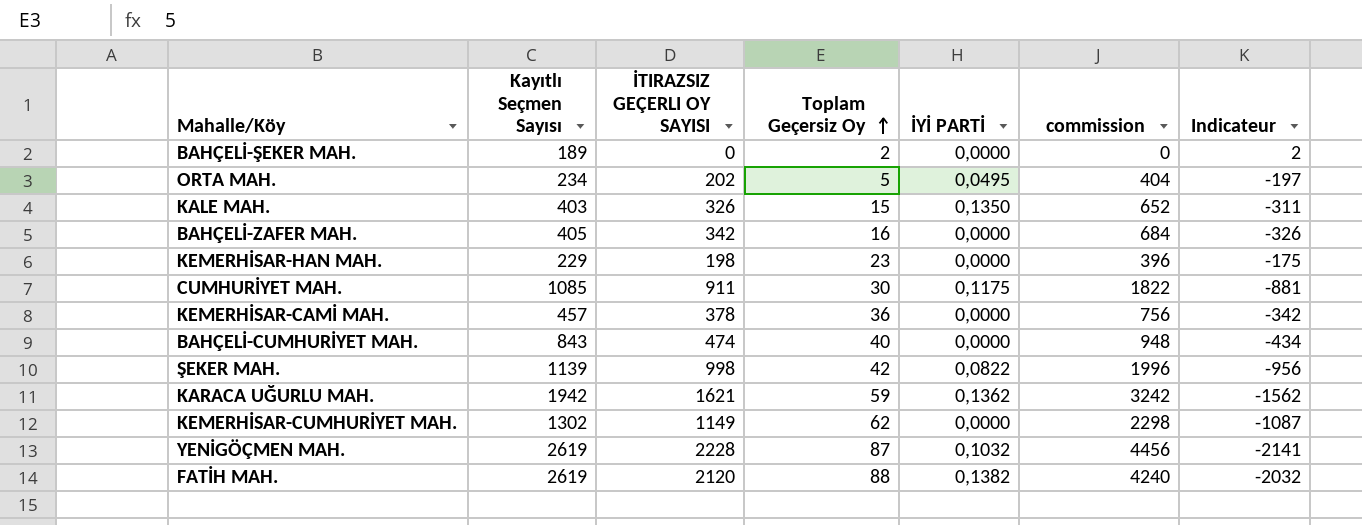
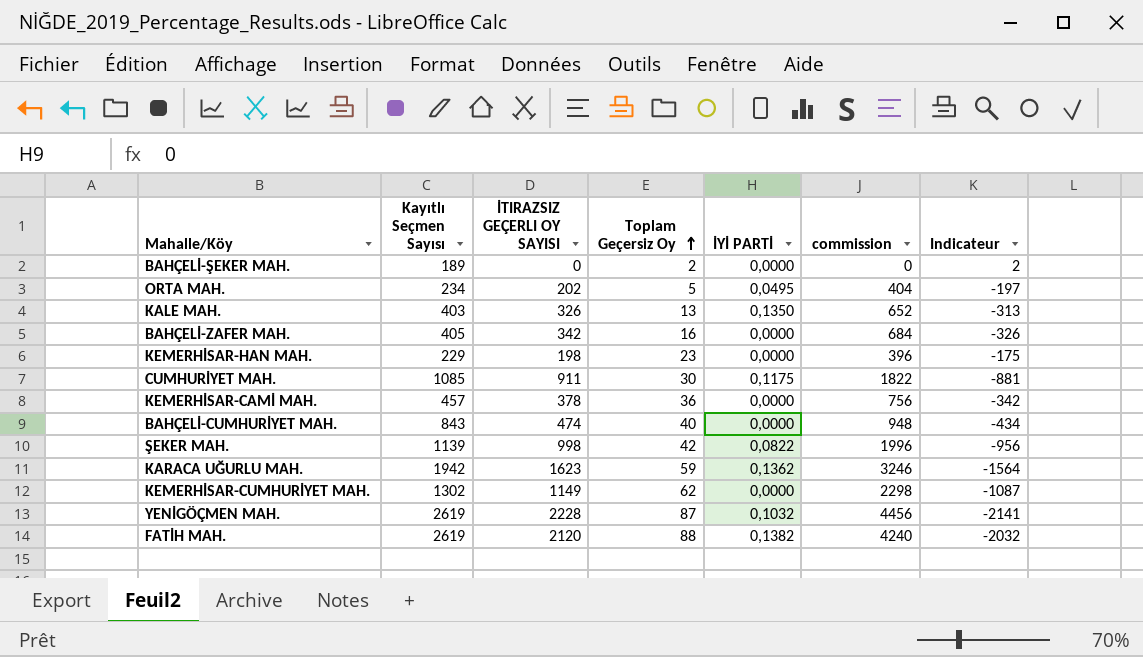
KALE MAH. | Toplam Geçersiz Oy: 15 -> 13
KALE MAH. | Indicateur: -311 -> -313
KARACA UĞURLU MAH. | İTIRAZSIZ GEÇERLI OY SAYISI: 1621 -> 1623
KARACA UĞURLU MAH. | commission: 3242 -> 3246
KARACA UĞURLU MAH. | Indicateur: -1562 -> -1564

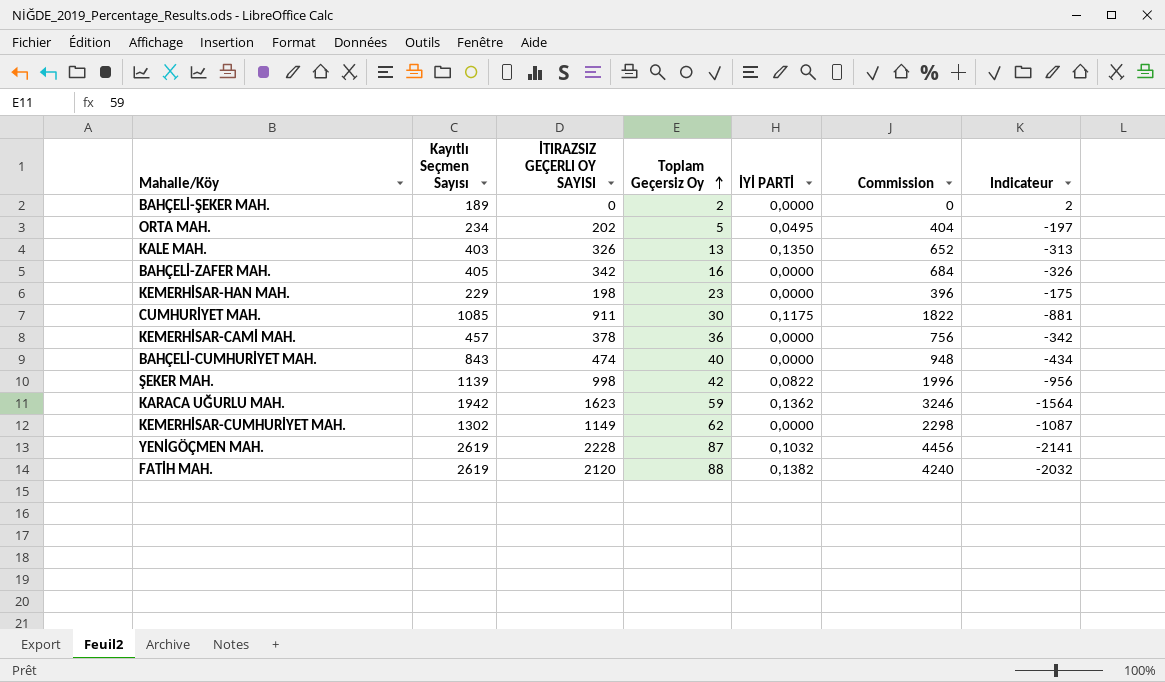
column name: commission -> Commission

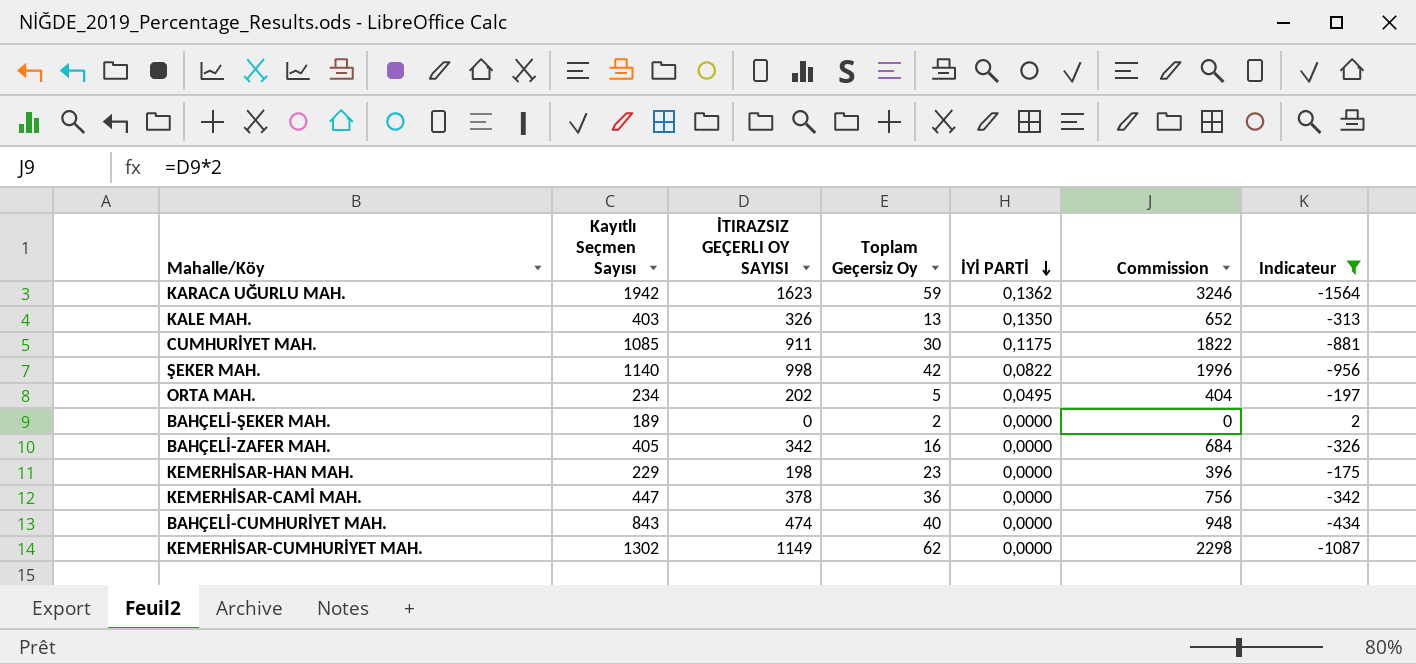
filter: none -> Indicateur >= -1564
row order: Toplam Geçersiz Oy ascending -> İYİ PARTİ descending
ŞEKER MAH. | Kayıtlı Seçmen Sayısı: 1139 -> 1140
KEMERHİSAR-CAMİ MAH. | Kayıtlı Seçmen Sayısı: 457 -> 447

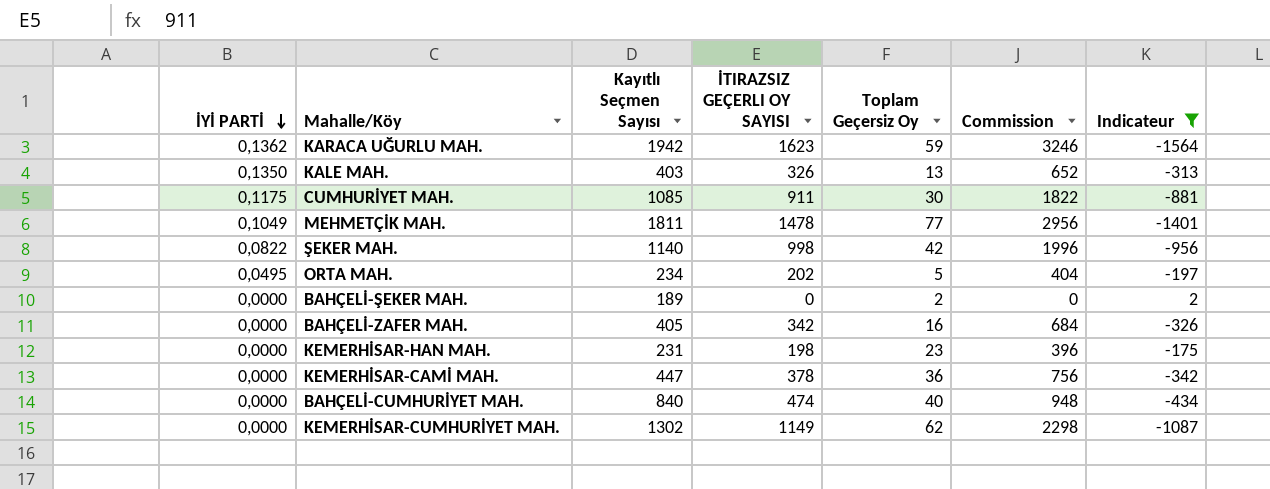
column İYİ PARTİ | position: 5 -> 1
row MEHMETÇİK MAH.: none -> 0,1049 | 1811 | 1478 | 77 | 2956 | -1401
KEMERHİSAR-HAN MAH. | Kayıtlı Seçmen Sayısı: 229 -> 231
BAHÇELİ-CUMHURİYET MAH. | Kayıtlı Seçmen Sayısı: 843 -> 840

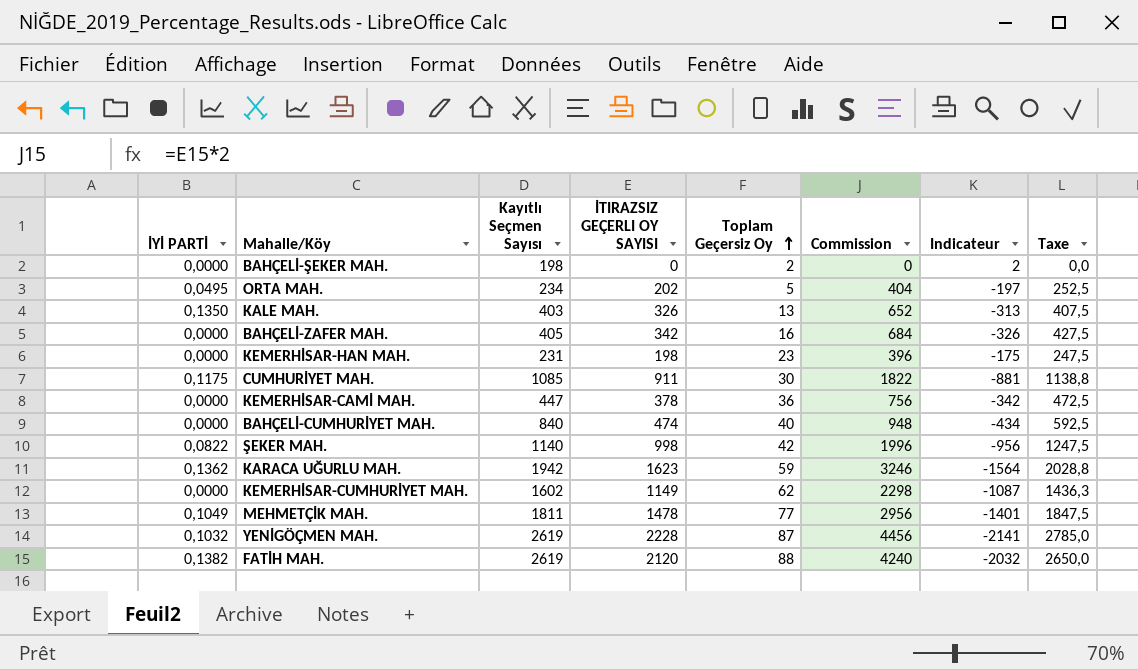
filter: Indicateur >= -1564 -> none
row order: İYİ PARTİ descending -> Toplam Geçersiz Oy ascending
column Taxe | formula: none -> [İTIRAZSIZ GEÇERLI OY SAYISI] * 1,25
BAHÇELİ-ŞEKER MAH. | Kayıtlı Seçmen Sayısı: 189 -> 198
KEMERHİSAR-CUMHURİYET MAH. | Kayıtlı Seçmen Sayısı: 1302 -> 1602

